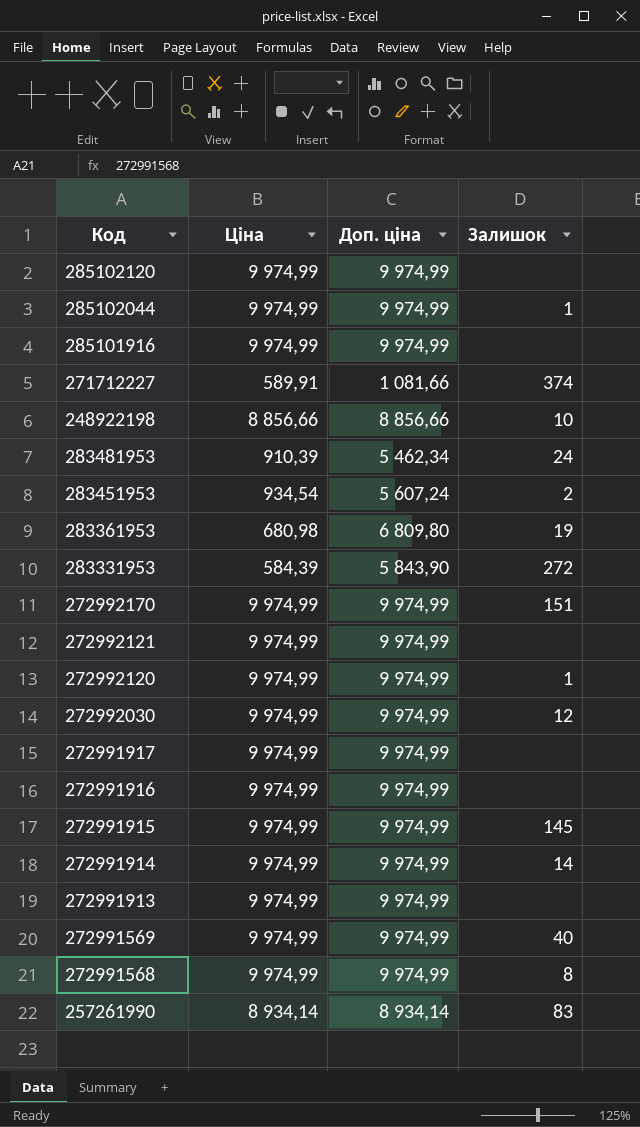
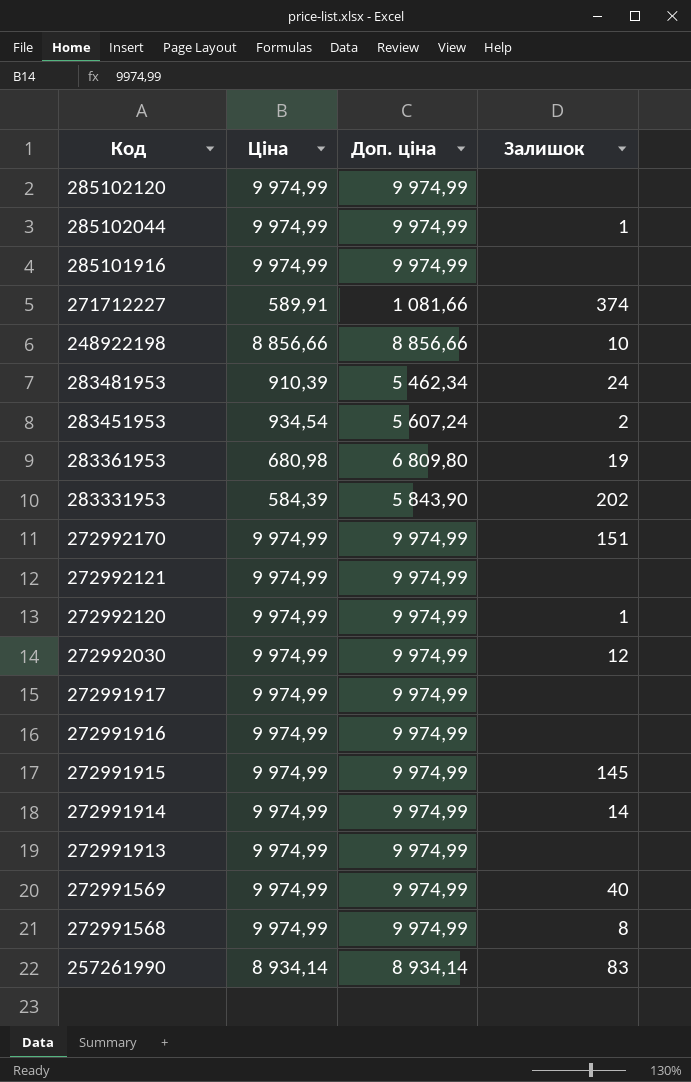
283331953 | Залишок: 272 -> 202

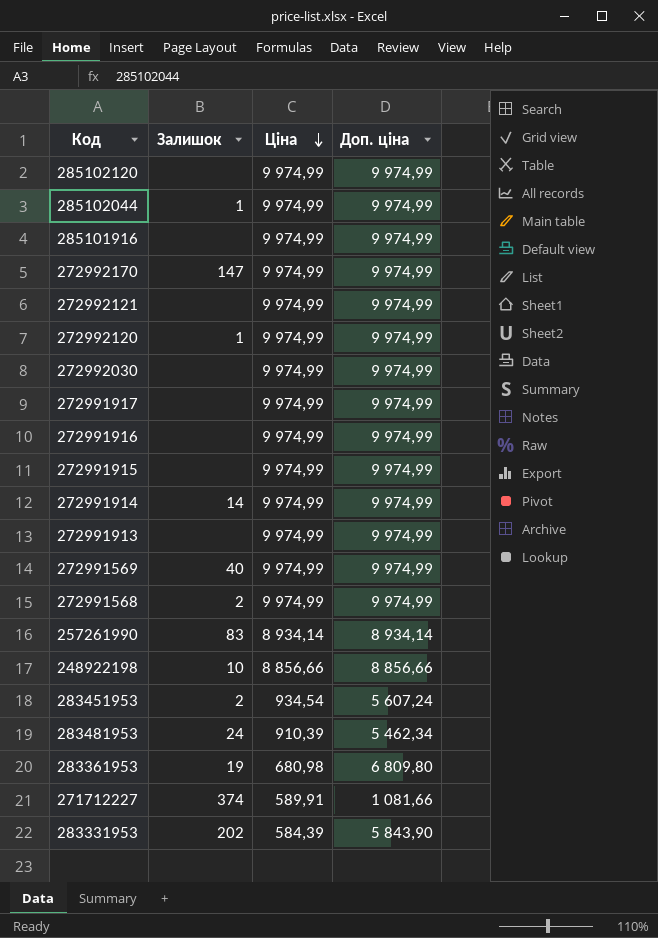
row order: none -> Ціна descending
column Залишок | position: 4 -> 2
272992170 | Залишок: 151 -> 147
272992030 | Залишок: 12 -> none
272991915 | Залишок: 145 -> none
272991568 | Залишок: 8 -> 2

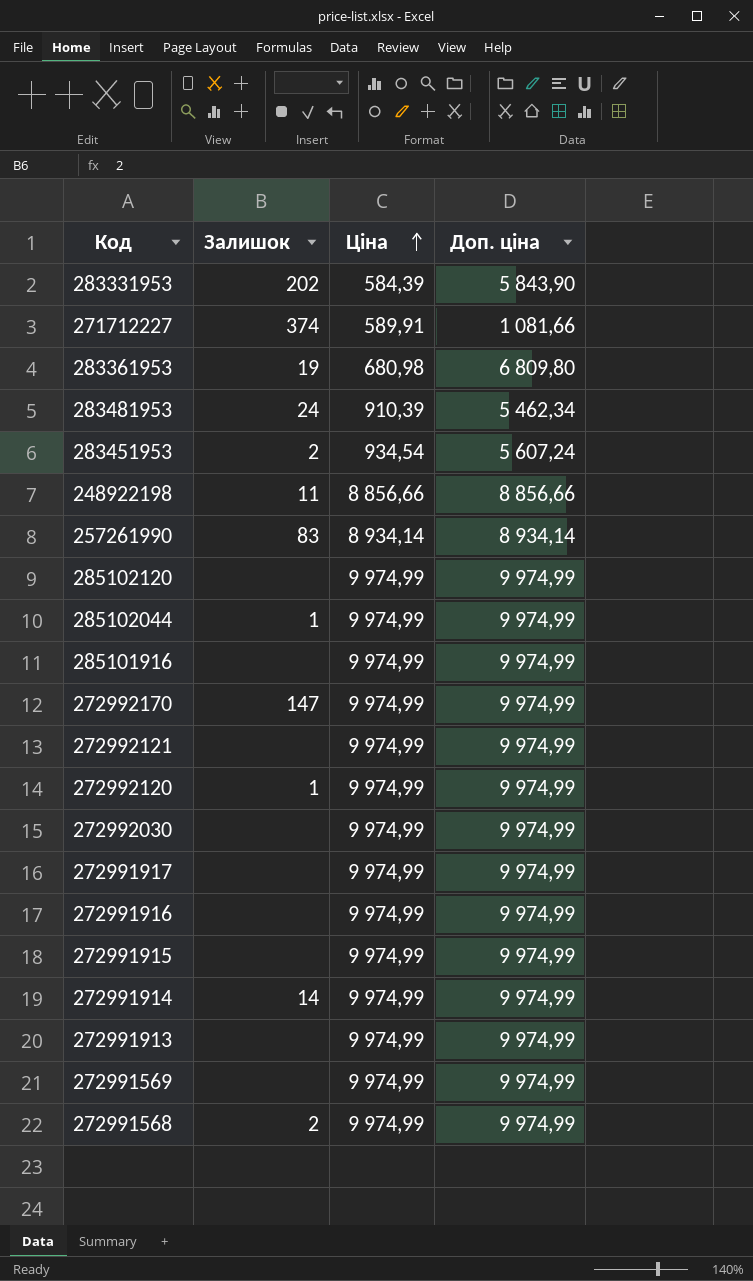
row order: Ціна descending -> Ціна ascending
248922198 | Залишок: 10 -> 11
272991569 | Залишок: 40 -> none

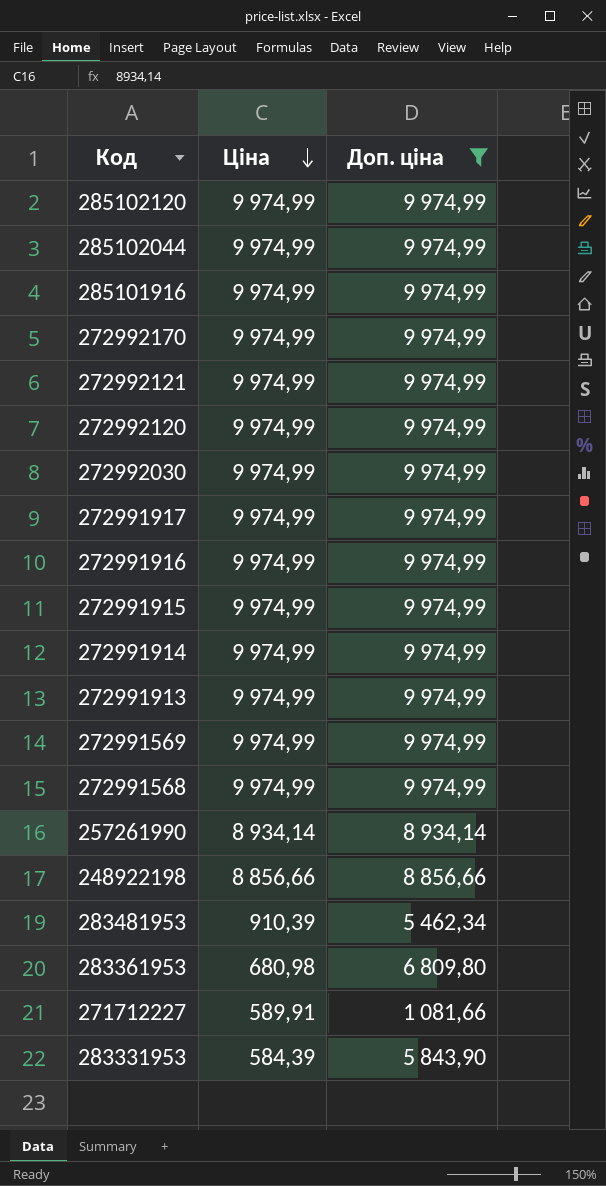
filter: none -> Доп. ціна != 5 607,24
row order: Ціна ascending -> Ціна descending
column Залишок | position: 2 -> none

